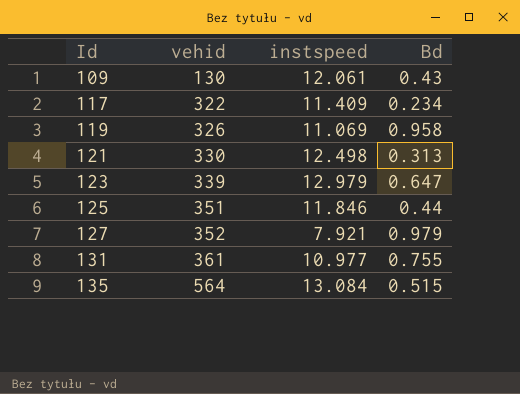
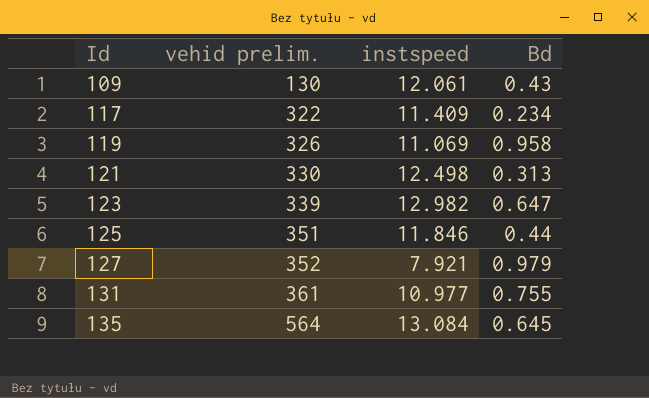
column name: vehid -> vehid prelim.
123 | instspeed: 12.979 -> 12.982
135 | Bd: 0.515 -> 0.645

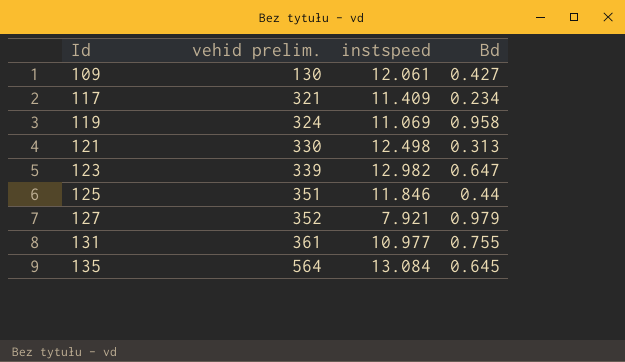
109 | Bd: 0.43 -> 0.427
117 | vehid prelim.: 322 -> 321
119 | vehid prelim.: 326 -> 324

